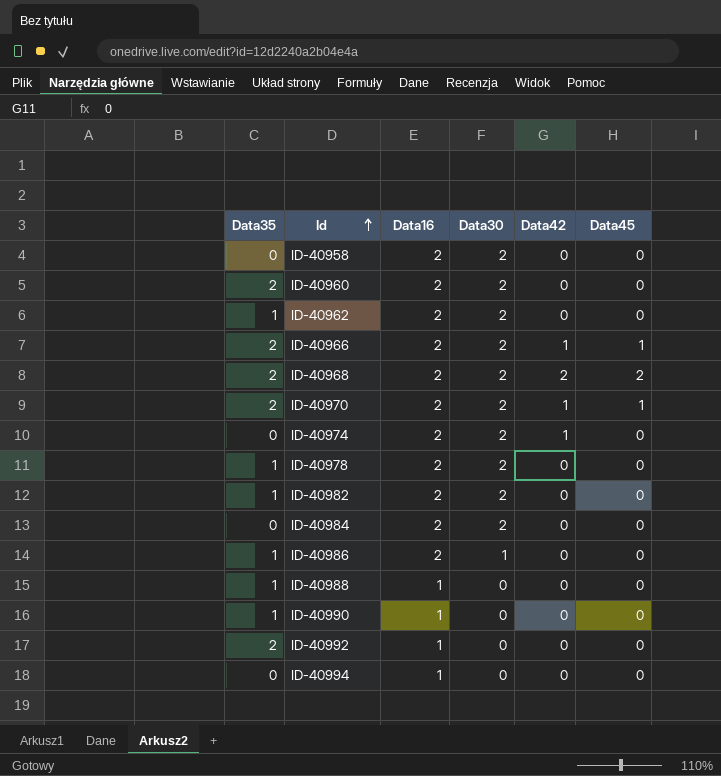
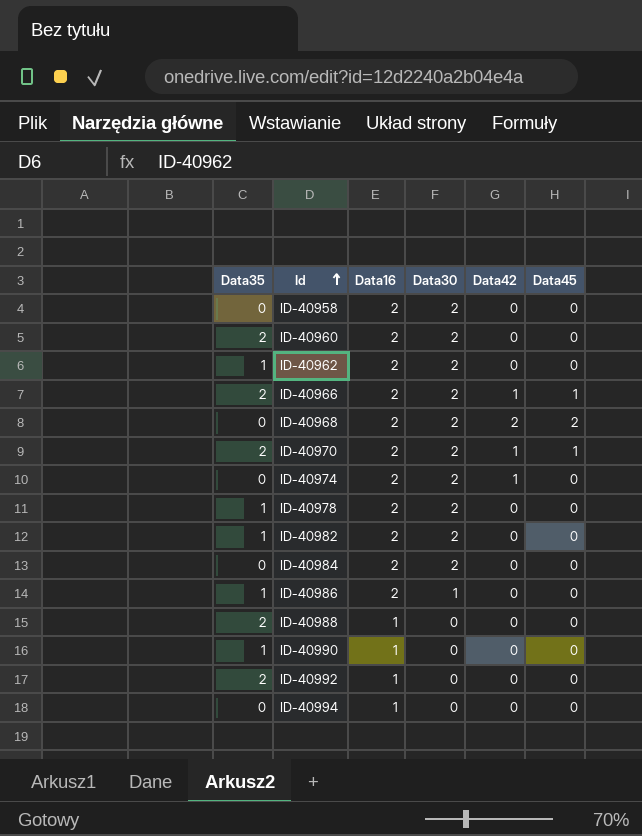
ID-40968 | Data35: 2 -> 0
ID-40988 | Data35: 1 -> 2

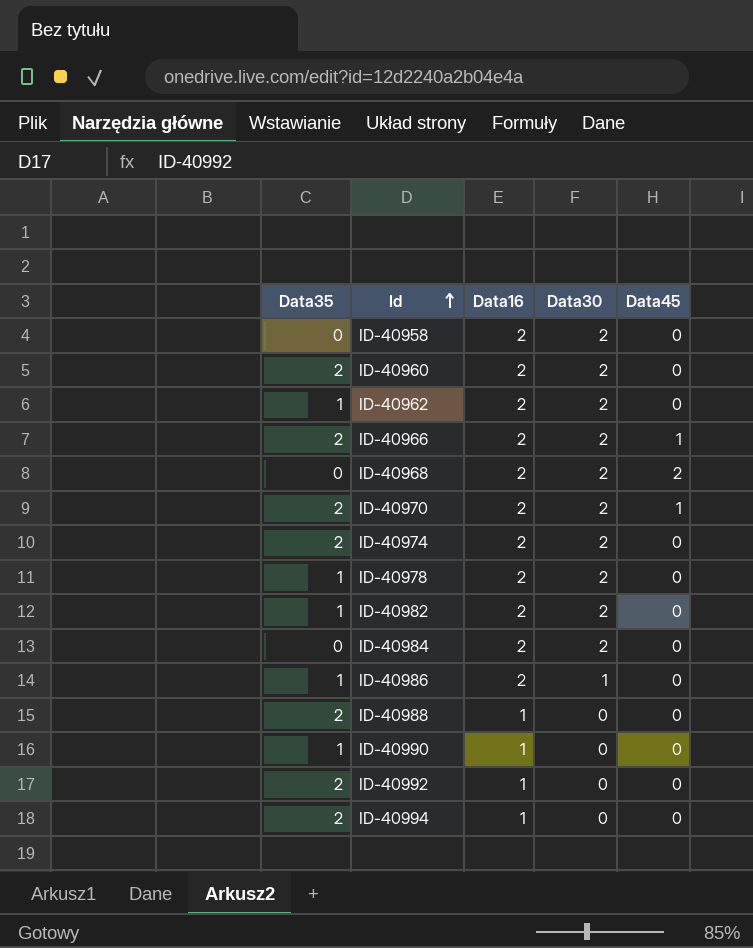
column Data42 | position: 5 -> none
ID-40974 | Data35: 0 -> 2
ID-40994 | Data35: 0 -> 2

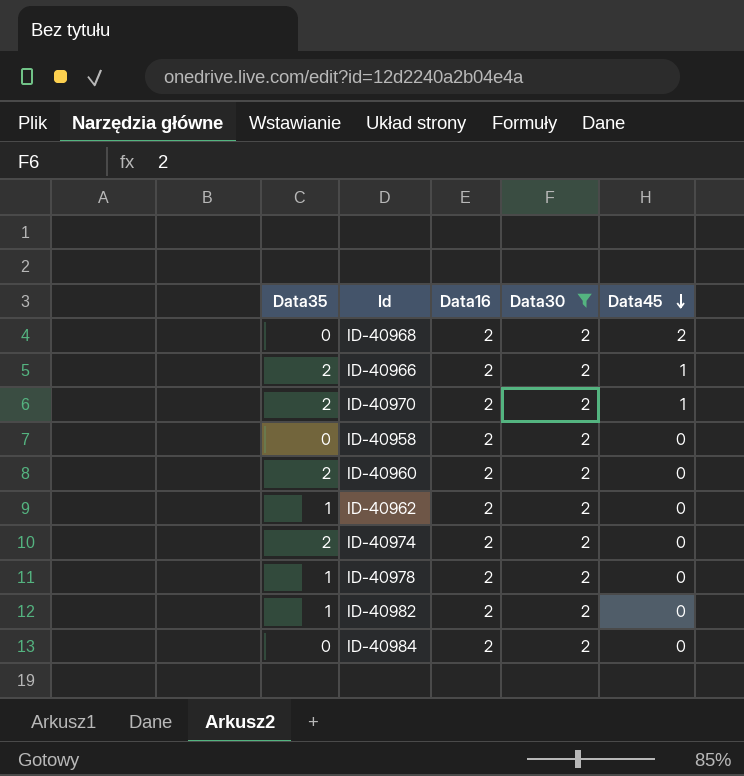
filter: none -> Data30 = 2
row order: Id ascending -> Data45 descending

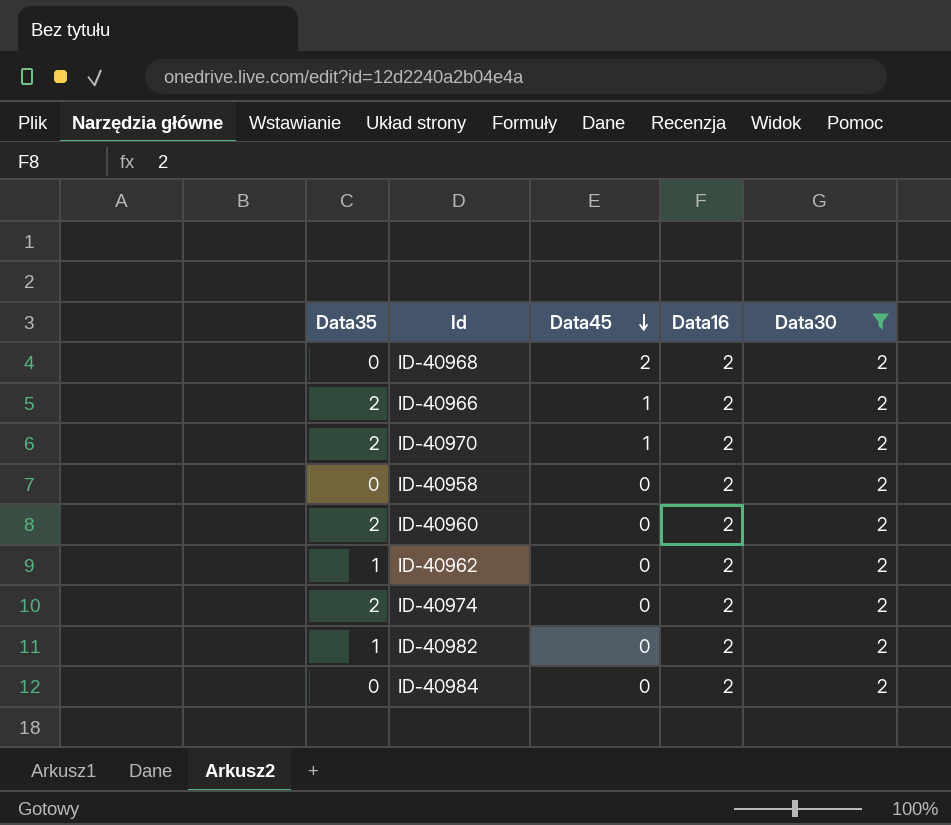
column Data45 | position: 5 -> 3
row ID-40978: 1 | 2 | 2 | 0 -> none

